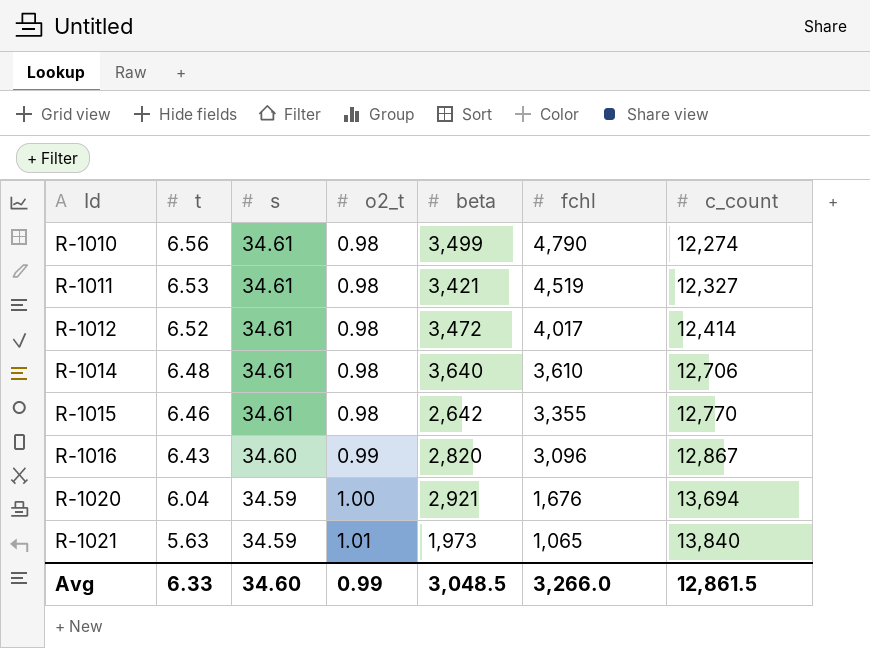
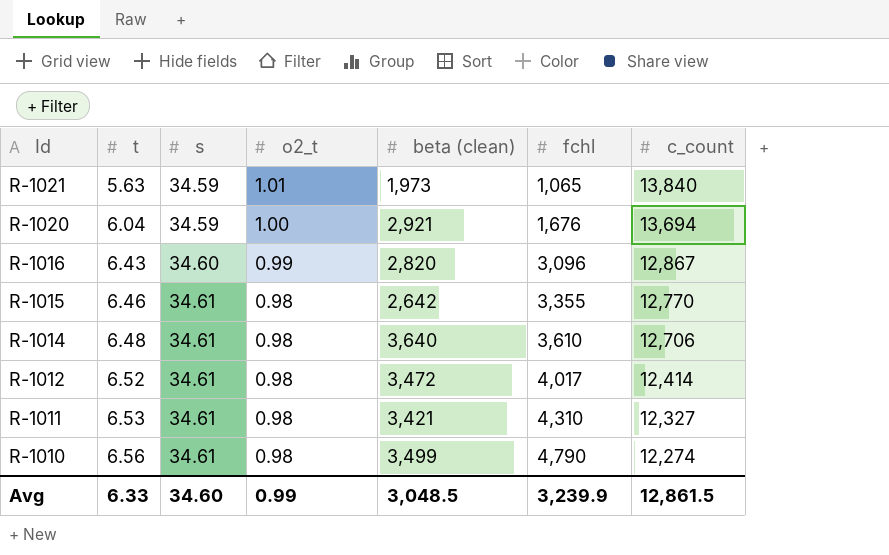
row order: Id ascending -> Id descending
column name: beta -> beta (clean)
R-1011 | fchl: 4,519 -> 4,310
Avg | fchl: 3,266.0 -> 3,239.9

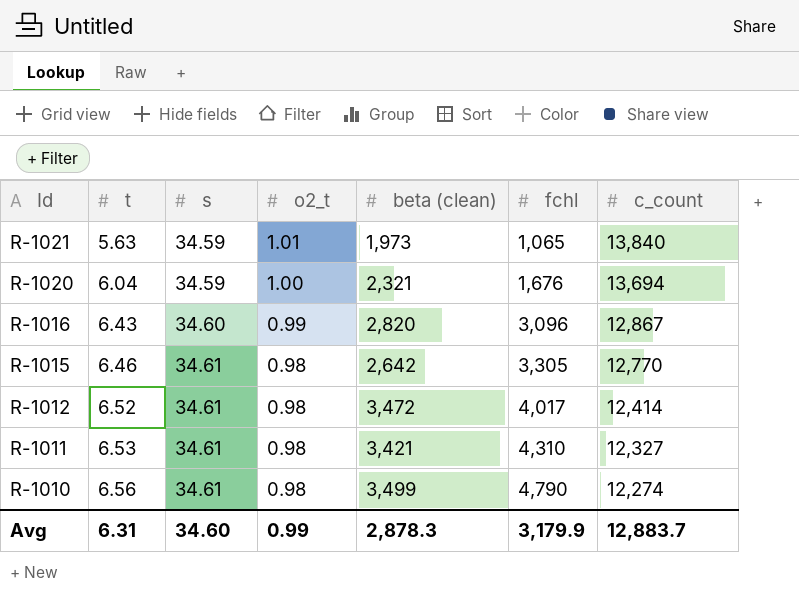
row R-1014: 6.48 | 34.61 | 0.98 | 3,640 | 3,610 | 12,706 -> none
R-1020 | beta (clean): 2,921 -> 2,321
R-1015 | fchl: 3,355 -> 3,305
Avg | t: 6.33 -> 6.31
Avg | beta (clean): 3,048.5 -> 2,878.3
Avg | fchl: 3,239.9 -> 3,179.9
Avg | c_count: 12,861.5 -> 12,883.7

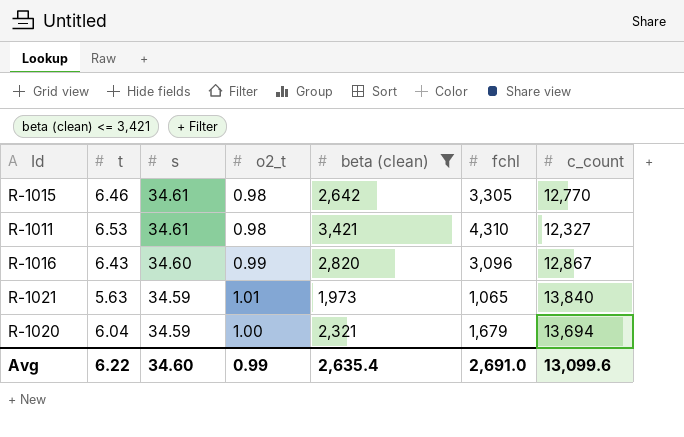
filter: none -> beta (clean) <= 3,421
row order: Id descending -> s descending
R-1020 | fchl: 1,676 -> 1,679
Avg | t: 6.31 -> 6.22
Avg | beta (clean): 2,878.3 -> 2,635.4
Avg | fchl: 3,179.9 -> 2,691.0
Avg | c_count: 12,883.7 -> 13,099.6

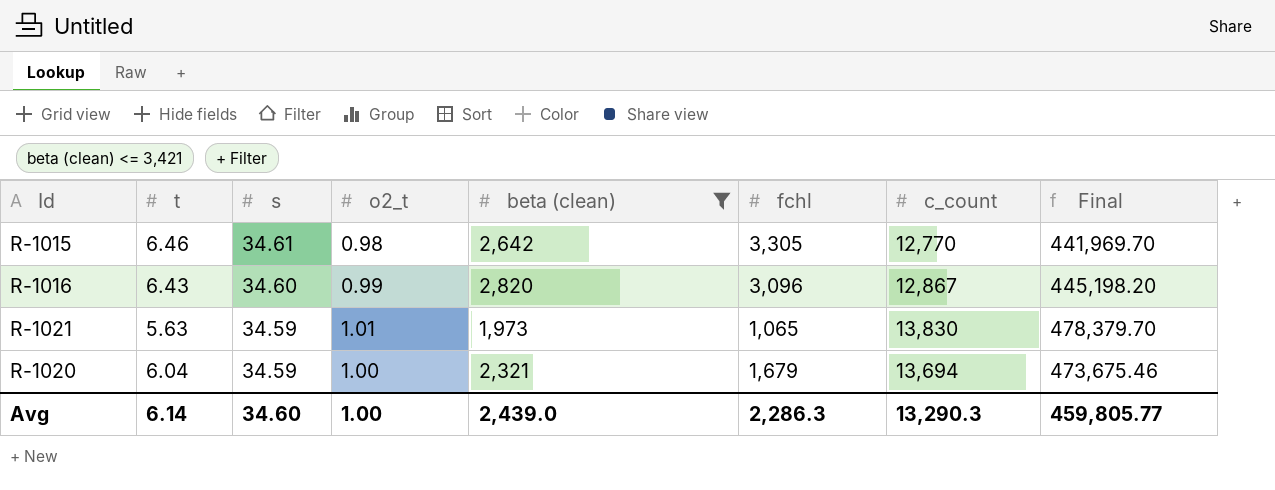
column Final | formula: none -> [s] * [c_count]
row R-1011: 6.53 | 34.61 | 0.98 | 3,421 | 4,310 | 12,327 -> none
R-1021 | c_count: 13,840 -> 13,830
Avg | t: 6.22 -> 6.14
Avg | o2_t: 0.99 -> 1.00
Avg | beta (clean): 2,635.4 -> 2,439.0
Avg | fchl: 2,691.0 -> 2,286.3
Avg | c_count: 13,099.6 -> 13,290.3

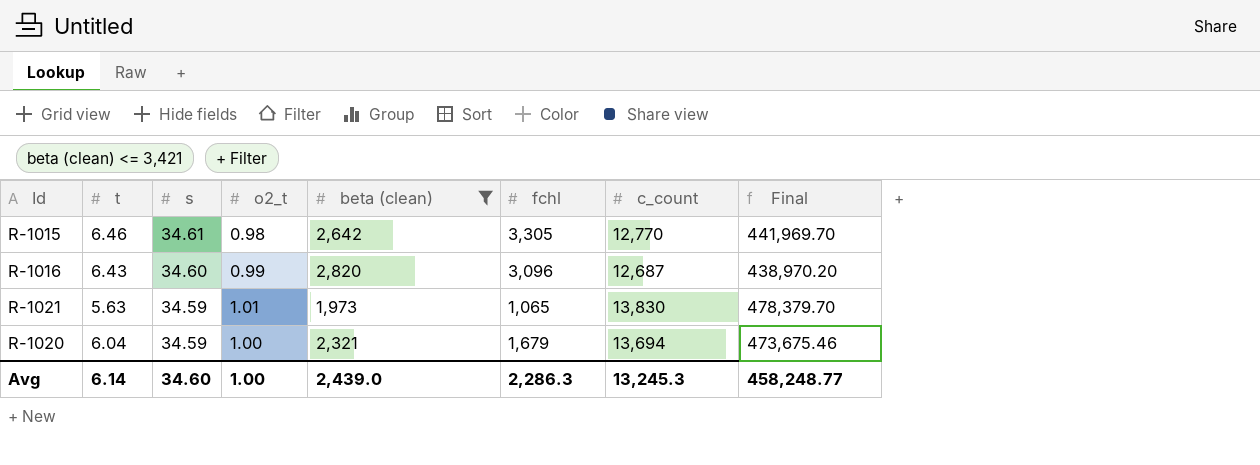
R-1016 | c_count: 12,867 -> 12,687
R-1016 | Final: 445,198.20 -> 438,970.20
Avg | c_count: 13,290.3 -> 13,245.3
Avg | Final: 459,805.77 -> 458,248.77

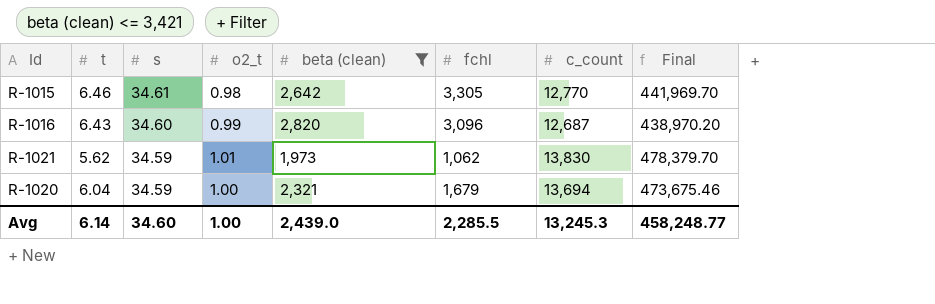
R-1021 | t: 5.63 -> 5.62
R-1021 | fchl: 1,065 -> 1,062
Avg | fchl: 2,286.3 -> 2,285.5

